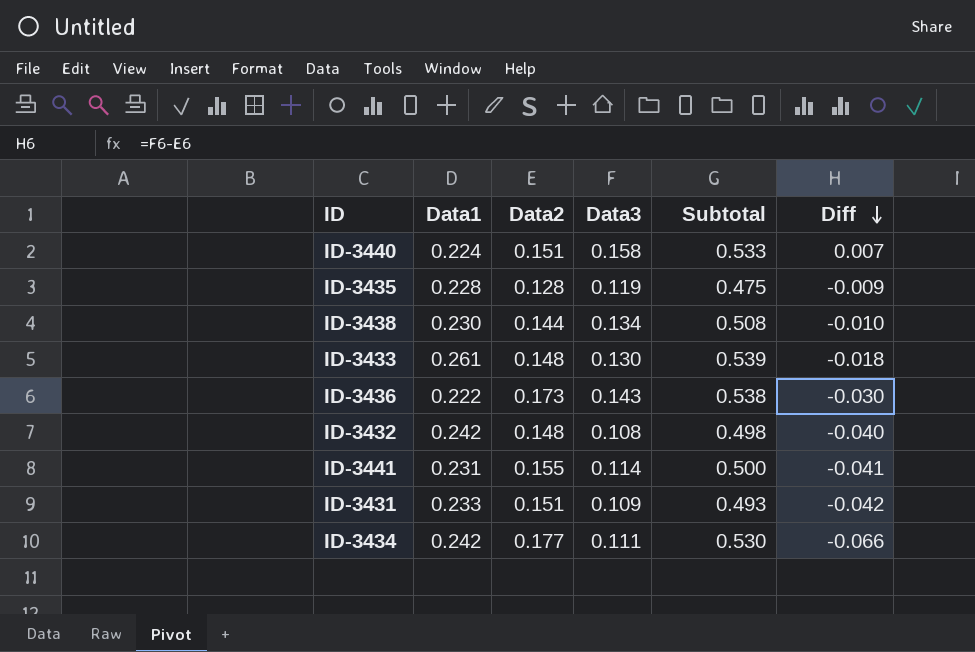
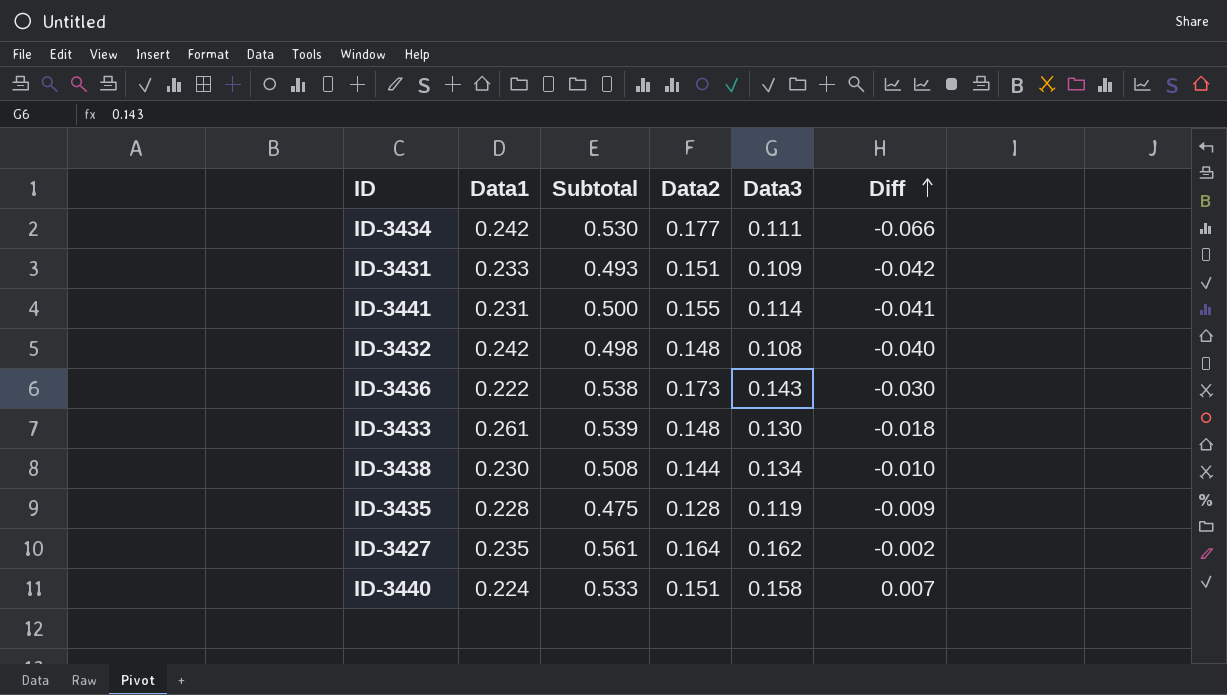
row order: Diff descending -> Diff ascending
column Subtotal | position: 5 -> 3
row ID-3427: none -> 0.235 | 0.561 | 0.164 | 0.162 | -0.002

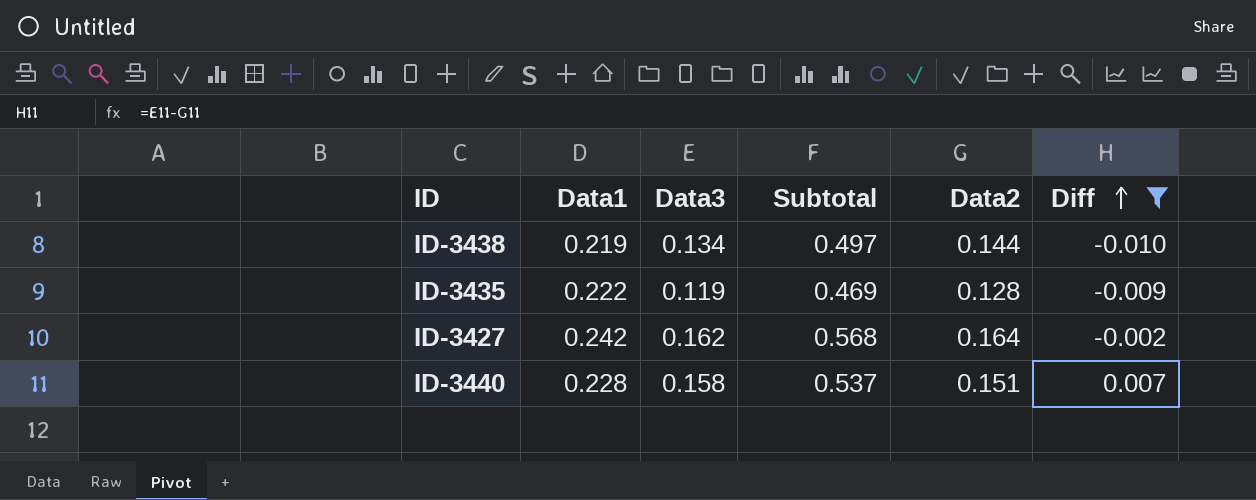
filter: none -> Diff >= -0.010
column Data3 | position: 5 -> 3
ID-3438 | Data1: 0.230 -> 0.219
ID-3438 | Subtotal: 0.508 -> 0.497
ID-3435 | Data1: 0.228 -> 0.222
ID-3435 | Subtotal: 0.475 -> 0.469
ID-3427 | Data1: 0.235 -> 0.242
ID-3427 | Subtotal: 0.561 -> 0.568
ID-3440 | Data1: 0.224 -> 0.228
ID-3440 | Subtotal: 0.533 -> 0.537

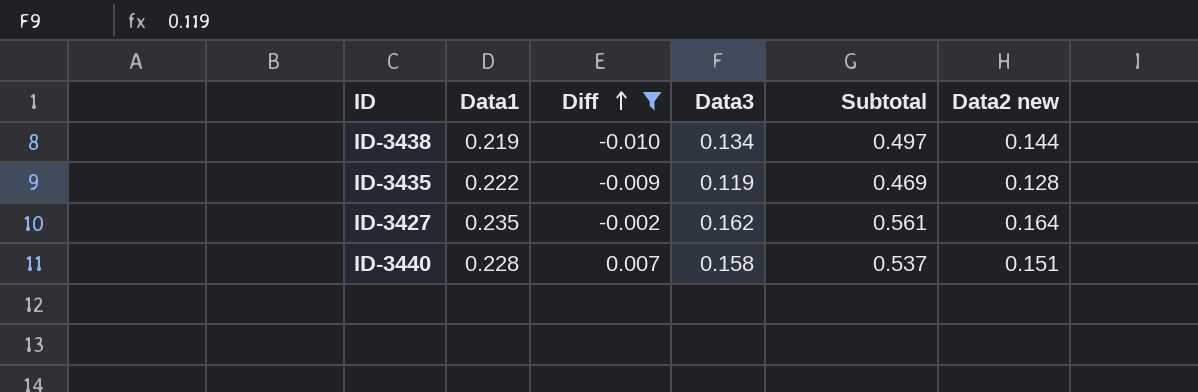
column Diff | position: 6 -> 3
column name: Data2 -> Data2 new
ID-3427 | Data1: 0.242 -> 0.235
ID-3427 | Subtotal: 0.568 -> 0.561

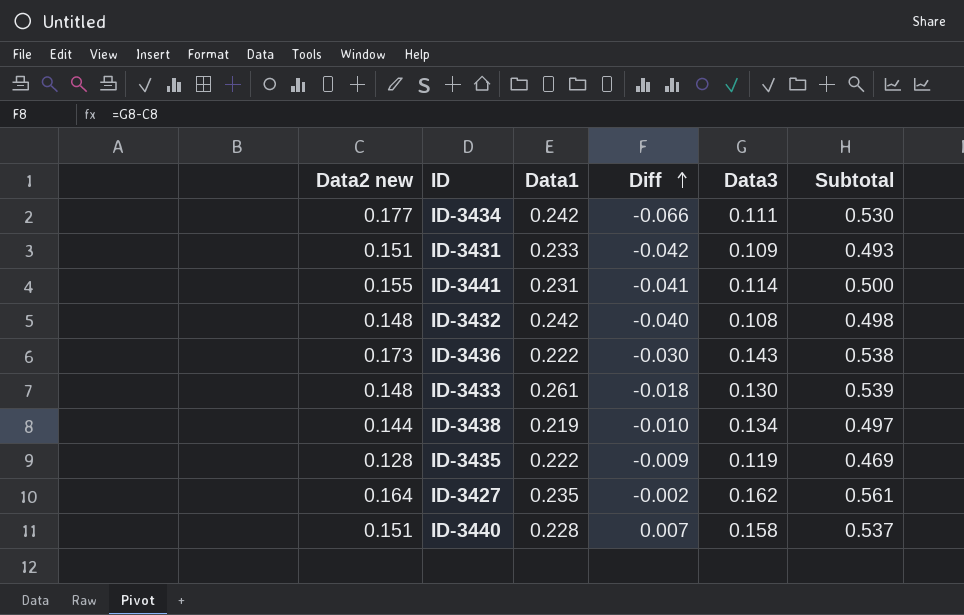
filter: Diff >= -0.010 -> none
column Data2 new | position: 6 -> 1

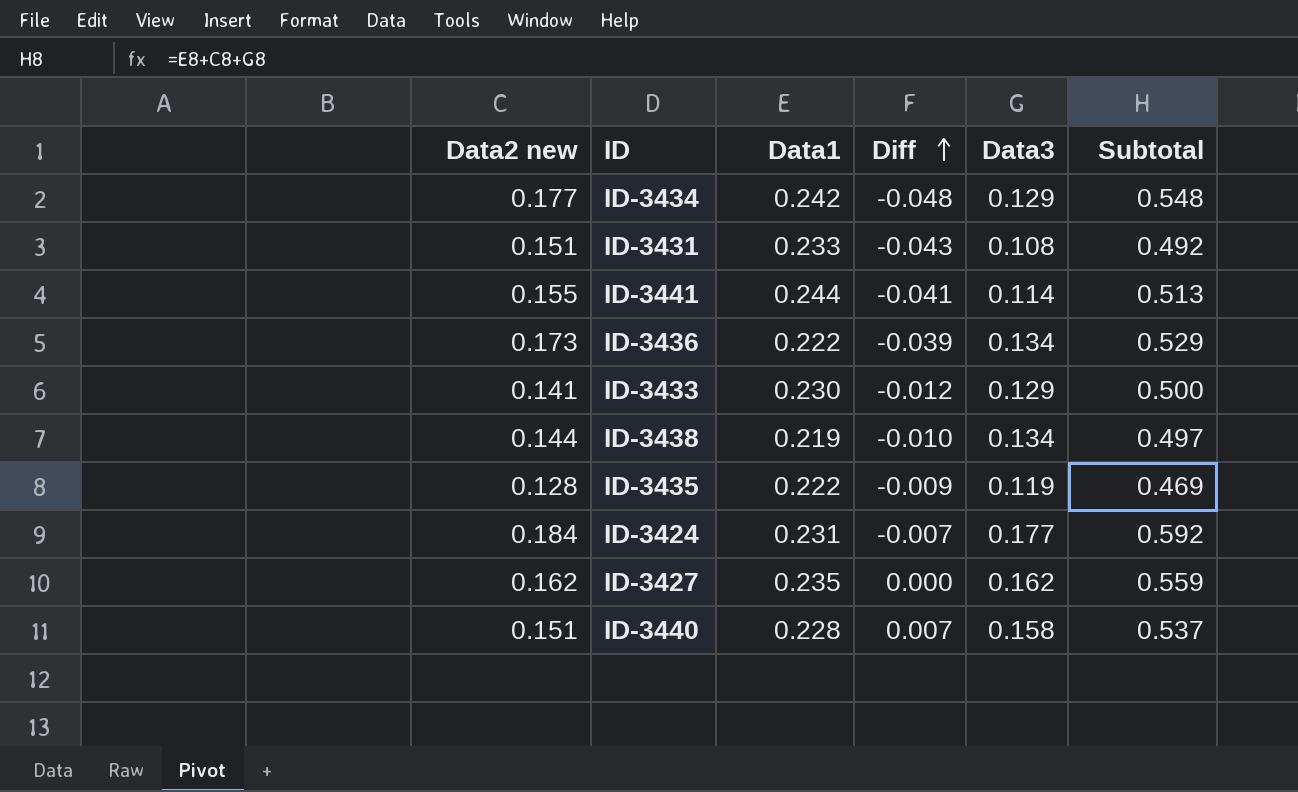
row ID-3432: 0.148 | 0.242 | -0.040 | 0.108 | 0.498 -> none
ID-3434 | Diff: -0.066 -> -0.048
ID-3434 | Data3: 0.111 -> 0.129
ID-3434 | Subtotal: 0.530 -> 0.548
ID-3431 | Diff: -0.042 -> -0.043
ID-3431 | Data3: 0.109 -> 0.108
ID-3431 | Subtotal: 0.493 -> 0.492
ID-3441 | Data1: 0.231 -> 0.244
ID-3441 | Subtotal: 0.500 -> 0.513
ID-3436 | Diff: -0.030 -> -0.039
ID-3436 | Data3: 0.143 -> 0.134
ID-3436 | Subtotal: 0.538 -> 0.529
ID-3433 | Data2 new: 0.148 -> 0.141
ID-3433 | Data1: 0.261 -> 0.230
ID-3433 | Diff: -0.018 -> -0.012
ID-3433 | Data3: 0.130 -> 0.129
ID-3433 | Subtotal: 0.539 -> 0.500
row ID-3424: none -> 0.184 | 0.231 | -0.007 | 0.177 | 0.592
ID-3427 | Data2 new: 0.164 -> 0.162
ID-3427 | Diff: -0.002 -> 0.000
ID-3427 | Subtotal: 0.561 -> 0.559

